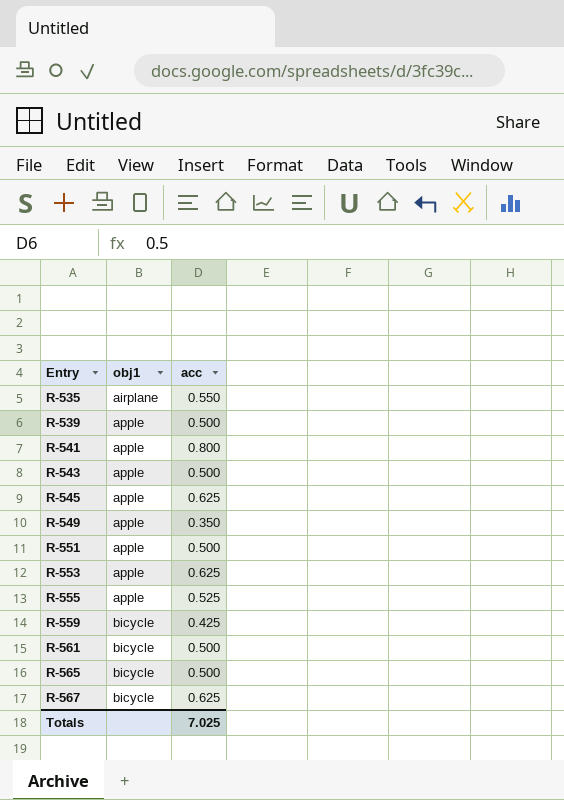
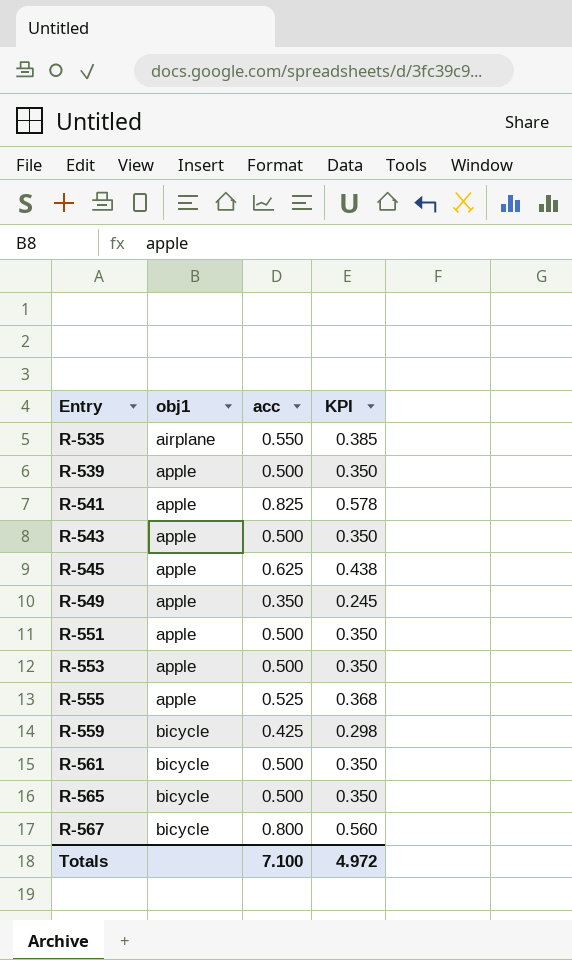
column KPI | formula: none -> [acc] * 0.7
R-541 | acc: 0.800 -> 0.825
R-553 | acc: 0.625 -> 0.500
R-567 | acc: 0.625 -> 0.800
Totals | acc: 7.025 -> 7.100

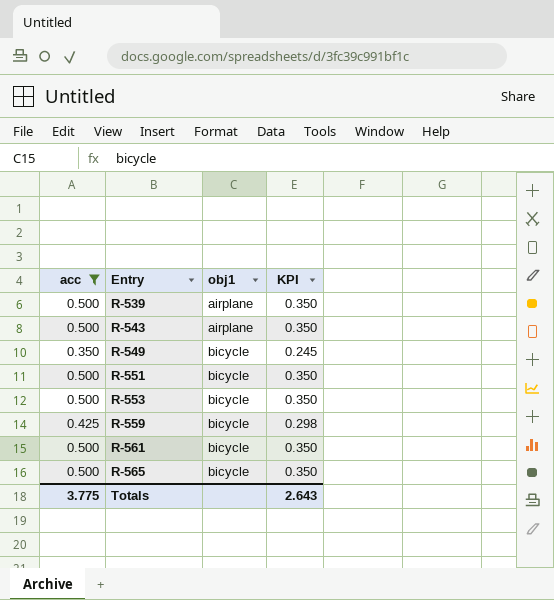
filter: none -> acc <= 0.500
column acc | position: 3 -> 1
R-539 | obj1: apple -> airplane
R-543 | obj1: apple -> airplane
R-549 | obj1: apple -> bicycle
R-551 | obj1: apple -> bicycle
R-553 | obj1: apple -> bicycle
Totals | acc: 7.100 -> 3.775
Totals | KPI: 4.972 -> 2.643

